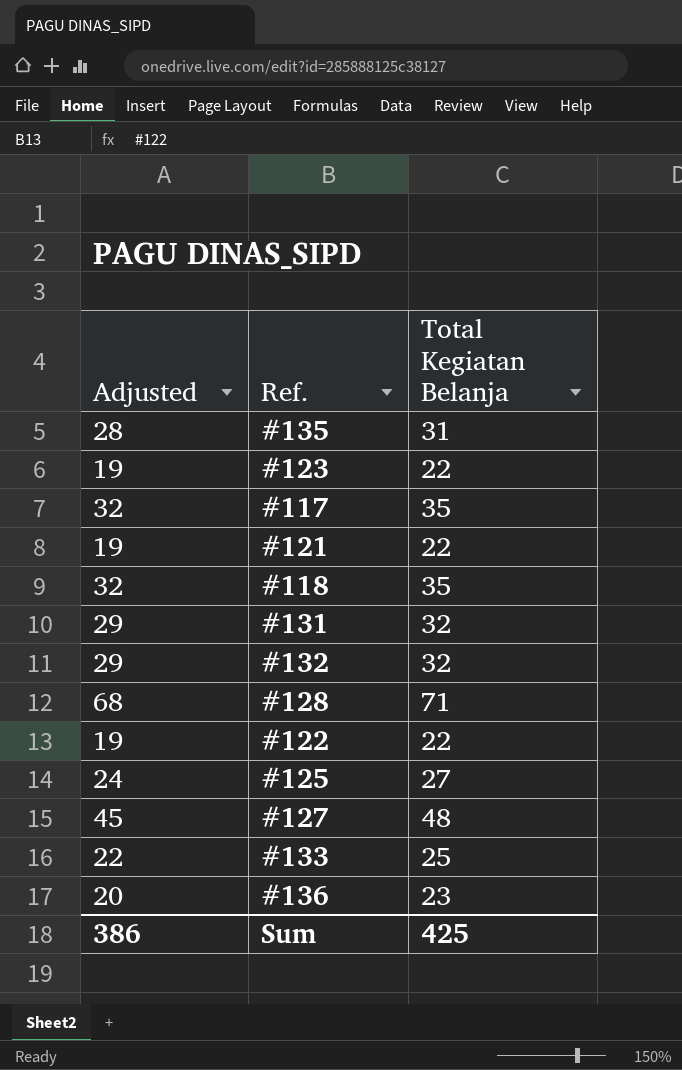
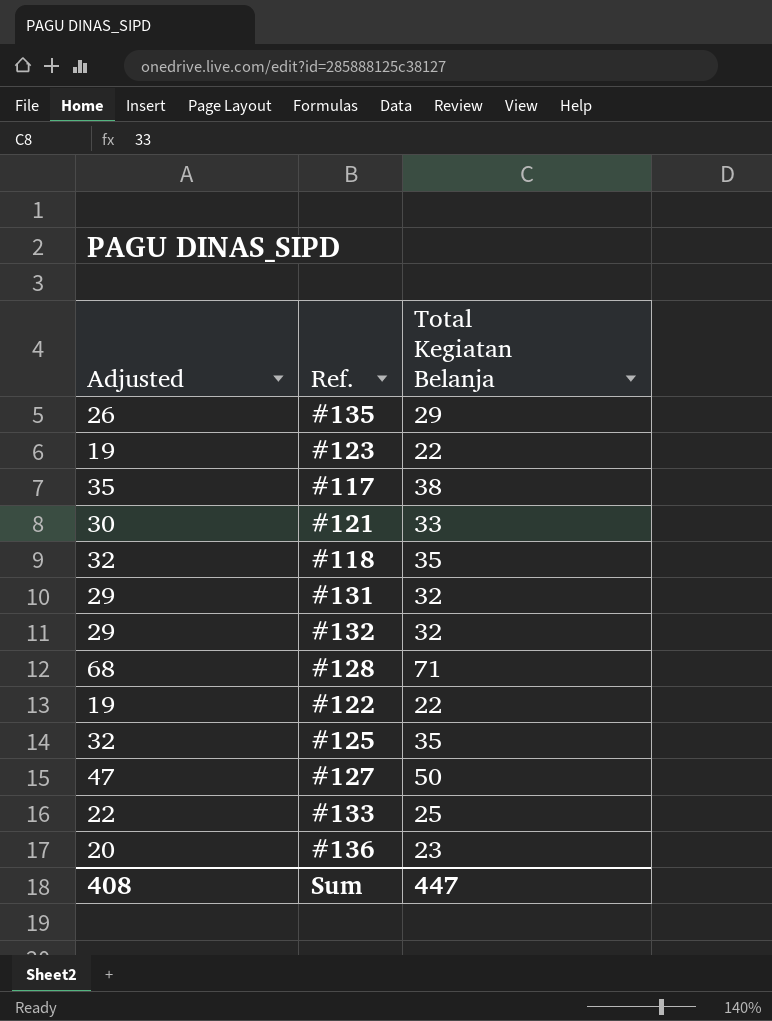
#135 | Adjusted: 28 -> 26
#135 | Total Kegiatan Belanja: 31 -> 29
#117 | Adjusted: 32 -> 35
#117 | Total Kegiatan Belanja: 35 -> 38
#121 | Adjusted: 19 -> 30
#121 | Total Kegiatan Belanja: 22 -> 33
#125 | Adjusted: 24 -> 32
#125 | Total Kegiatan Belanja: 27 -> 35
#127 | Adjusted: 45 -> 47
#127 | Total Kegiatan Belanja: 48 -> 50
Sum | Adjusted: 386 -> 408
Sum | Total Kegiatan Belanja: 425 -> 447

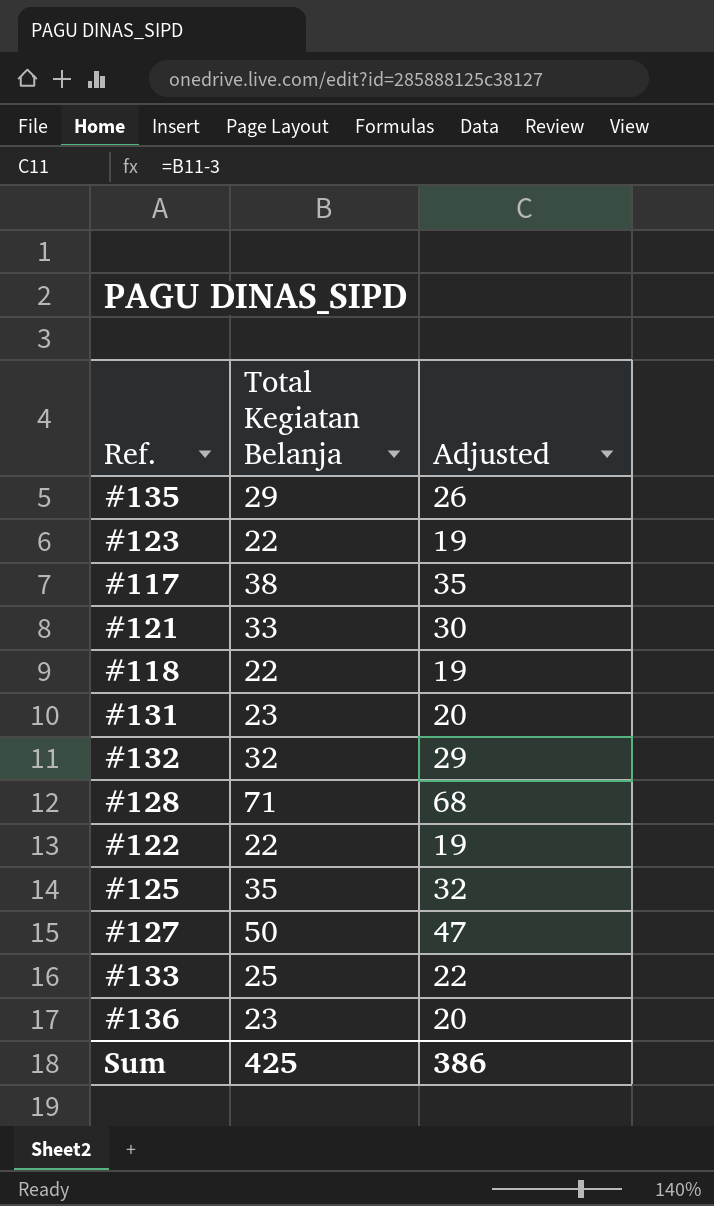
column Adjusted | position: 1 -> 3
#118 | Total Kegiatan Belanja: 35 -> 22
#118 | Adjusted: 32 -> 19
#131 | Total Kegiatan Belanja: 32 -> 23
#131 | Adjusted: 29 -> 20
Sum | Total Kegiatan Belanja: 447 -> 425
Sum | Adjusted: 408 -> 386

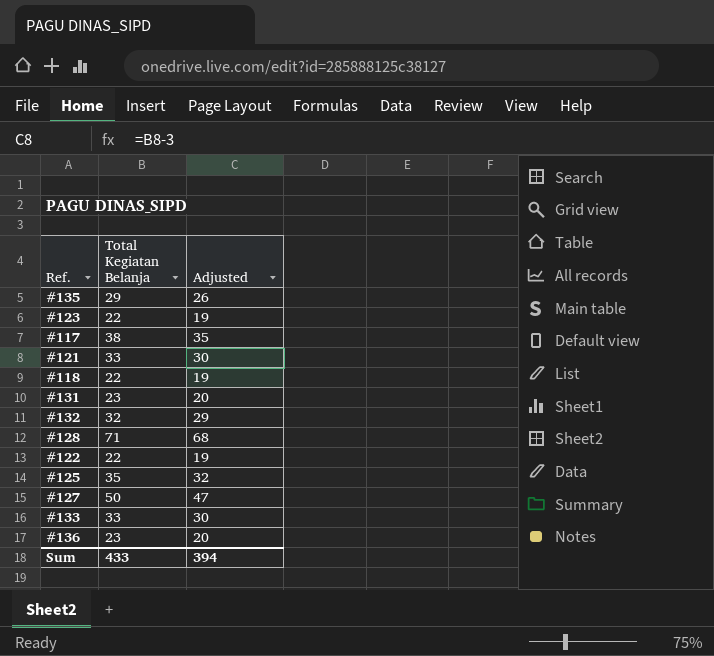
#133 | Total Kegiatan Belanja: 25 -> 33
#133 | Adjusted: 22 -> 30
Sum | Total Kegiatan Belanja: 425 -> 433
Sum | Adjusted: 386 -> 394

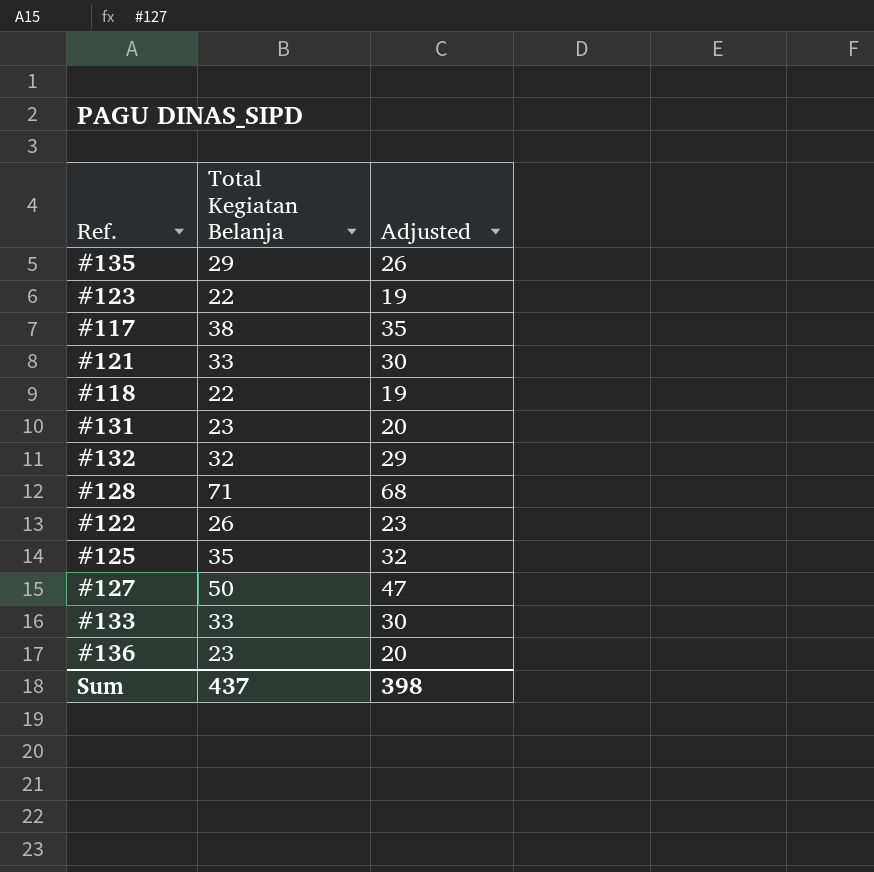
#122 | Total Kegiatan Belanja: 22 -> 26
#122 | Adjusted: 19 -> 23
Sum | Total Kegiatan Belanja: 433 -> 437
Sum | Adjusted: 394 -> 398

